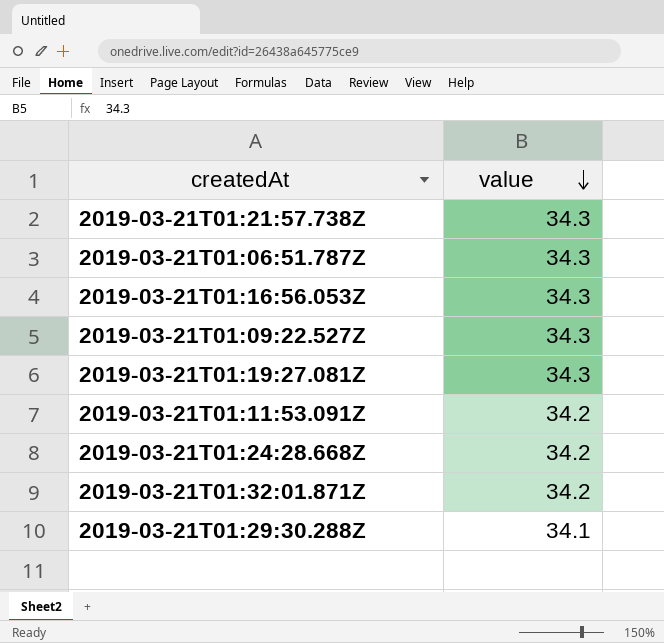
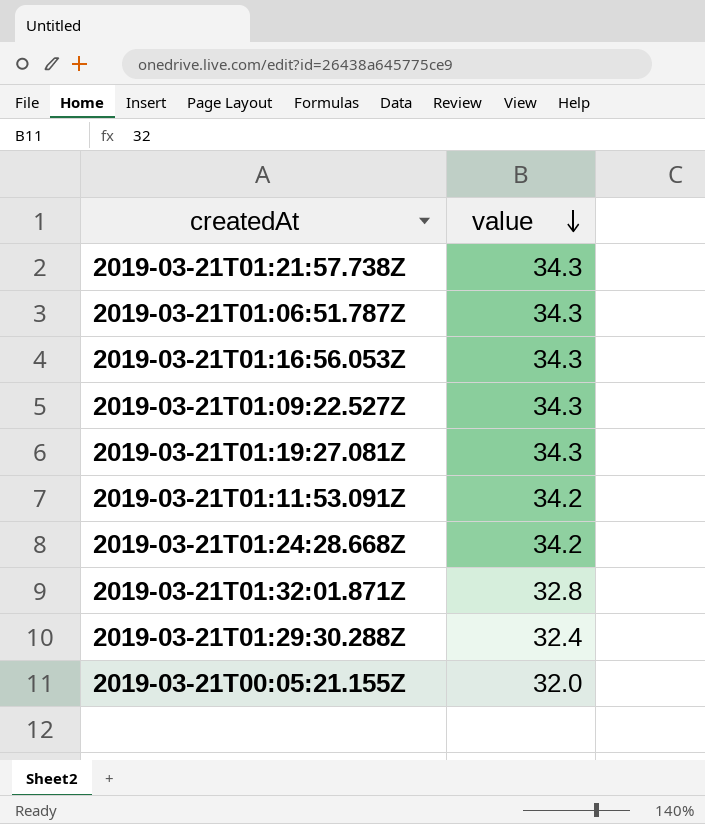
2019-03-21T01:32:01.871Z | value: 34.2 -> 32.8
2019-03-21T01:29:30.288Z | value: 34.1 -> 32.4
row 2019-03-21T00:05:21.155Z: none -> 32.0

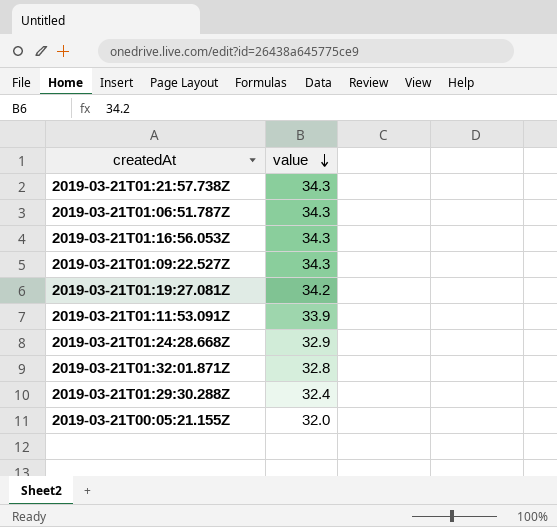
2019-03-21T01:19:27.081Z | value: 34.3 -> 34.2
2019-03-21T01:11:53.091Z | value: 34.2 -> 33.9
2019-03-21T01:24:28.668Z | value: 34.2 -> 32.9

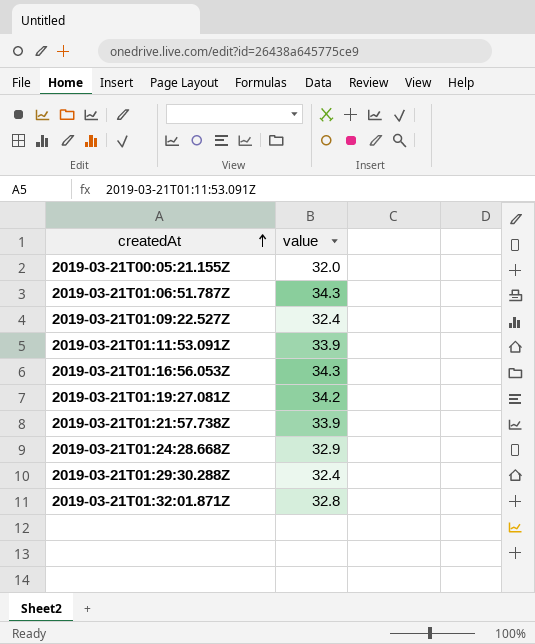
row order: value descending -> createdAt ascending
2019-03-21T01:09:22.527Z | value: 34.3 -> 32.4
2019-03-21T01:21:57.738Z | value: 34.3 -> 33.9

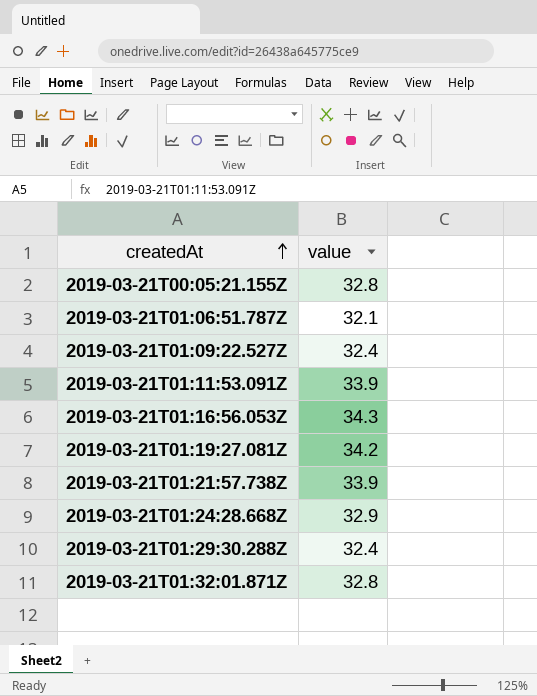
2019-03-21T00:05:21.155Z | value: 32.0 -> 32.8
2019-03-21T01:06:51.787Z | value: 34.3 -> 32.1

